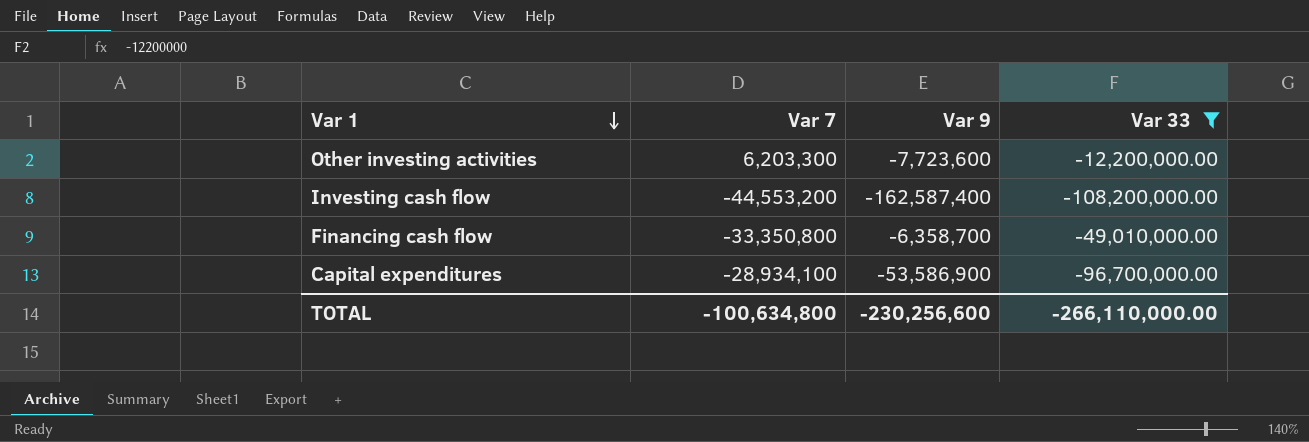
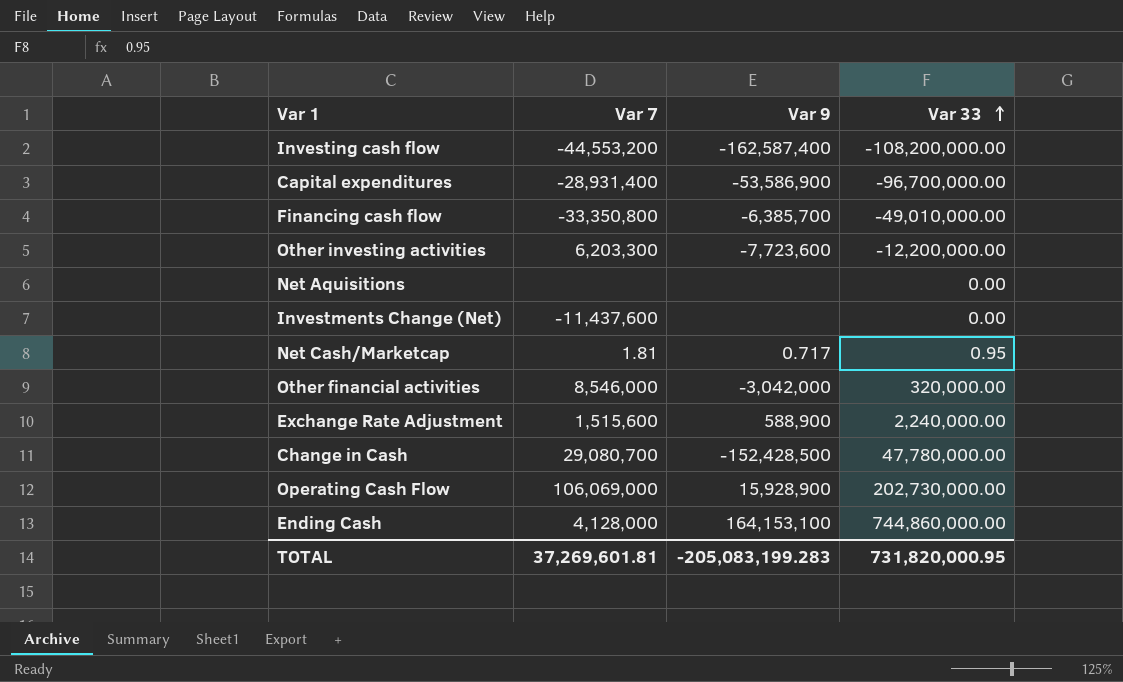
filter: Var 33 <= -12,200,000.00 -> none
row order: Var 1 descending -> Var 33 ascending
Capital expenditures | Var 7: -28,934,100 -> -28,931,400
Financing cash flow | Var 9: -6,358,700 -> -6,385,700
TOTAL | Var 7: -100,634,800 -> 37,269,601.81
TOTAL | Var 9: -230,256,600 -> -205,083,199.283
TOTAL | Var 33: -266,110,000.00 -> 731,820,000.95

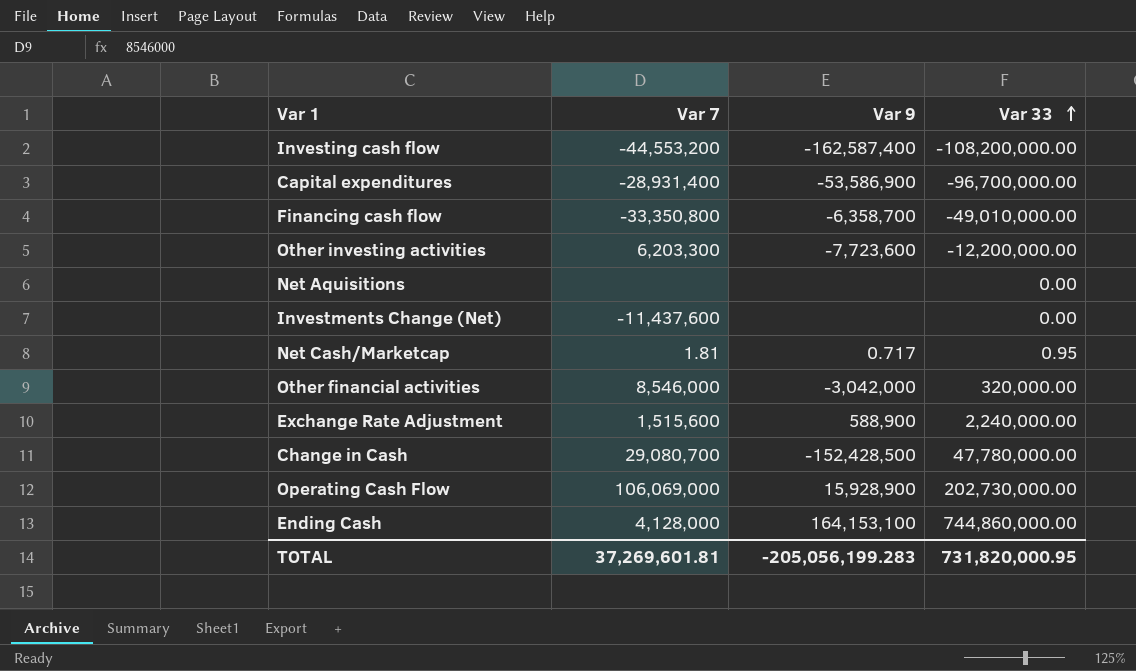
Financing cash flow | Var 9: -6,385,700 -> -6,358,700
TOTAL | Var 9: -205,083,199.283 -> -205,056,199.283

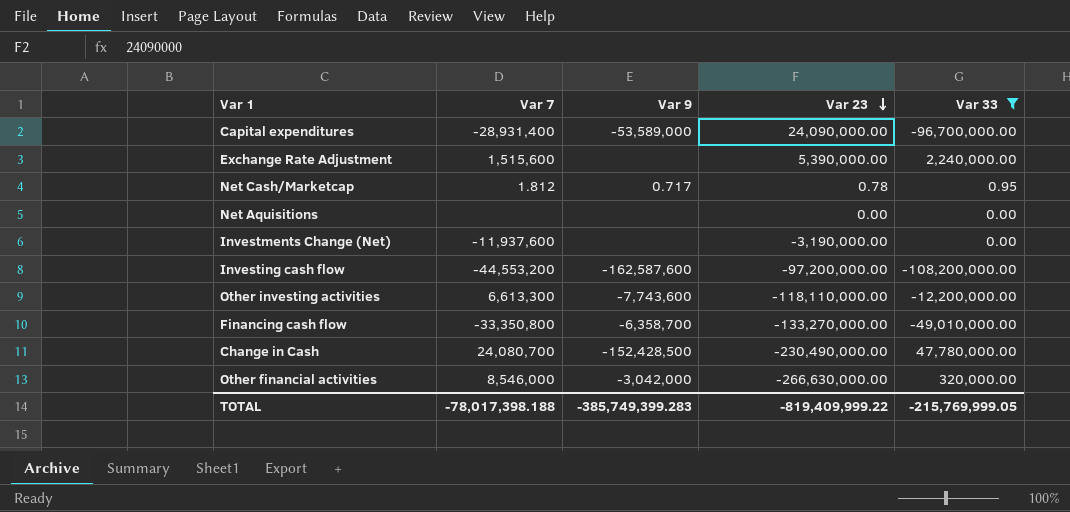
filter: none -> Var 33 <= 47,780,000.00
row order: Var 33 ascending -> Var 23 descending
column Var 23 | position: none -> 4
Capital expenditures | Var 9: -53,586,900 -> -53,589,000
Exchange Rate Adjustment | Var 9: 588,900 -> none
Net Cash/Marketcap | Var 7: 1.81 -> 1.812
Investments Change (Net) | Var 7: -11,437,600 -> -11,937,600
Investing cash flow | Var 9: -162,587,400 -> -162,587,600
Other investing activities | Var 7: 6,203,300 -> 6,613,300
Other investing activities | Var 9: -7,723,600 -> -7,743,600
Change in Cash | Var 7: 29,080,700 -> 24,080,700
TOTAL | Var 7: 37,269,601.81 -> -78,017,398.188
TOTAL | Var 9: -205,056,199.283 -> -385,749,399.283
TOTAL | Var 33: 731,820,000.95 -> -215,769,999.05

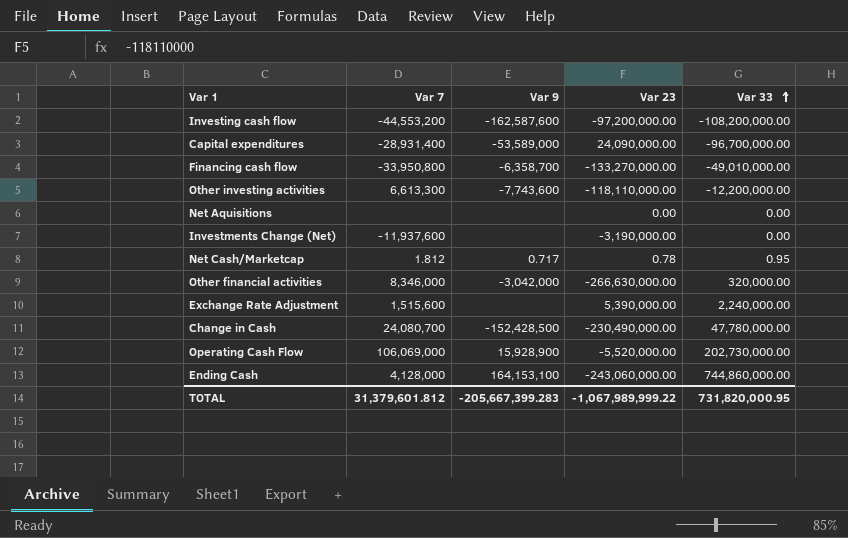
filter: Var 33 <= 47,780,000.00 -> none
row order: Var 23 descending -> Var 33 ascending
Financing cash flow | Var 7: -33,350,800 -> -33,950,800
Other financial activities | Var 7: 8,546,000 -> 8,346,000
TOTAL | Var 7: -78,017,398.188 -> 31,379,601.812
TOTAL | Var 9: -385,749,399.283 -> -205,667,399.283
TOTAL | Var 23: -819,409,999.22 -> -1,067,989,999.22
TOTAL | Var 33: -215,769,999.05 -> 731,820,000.95

